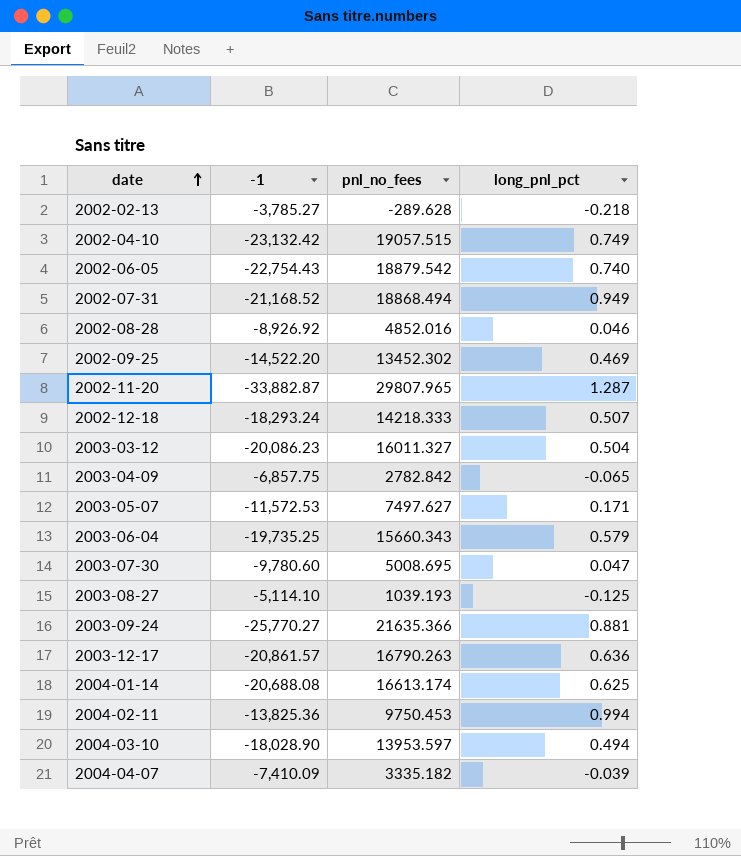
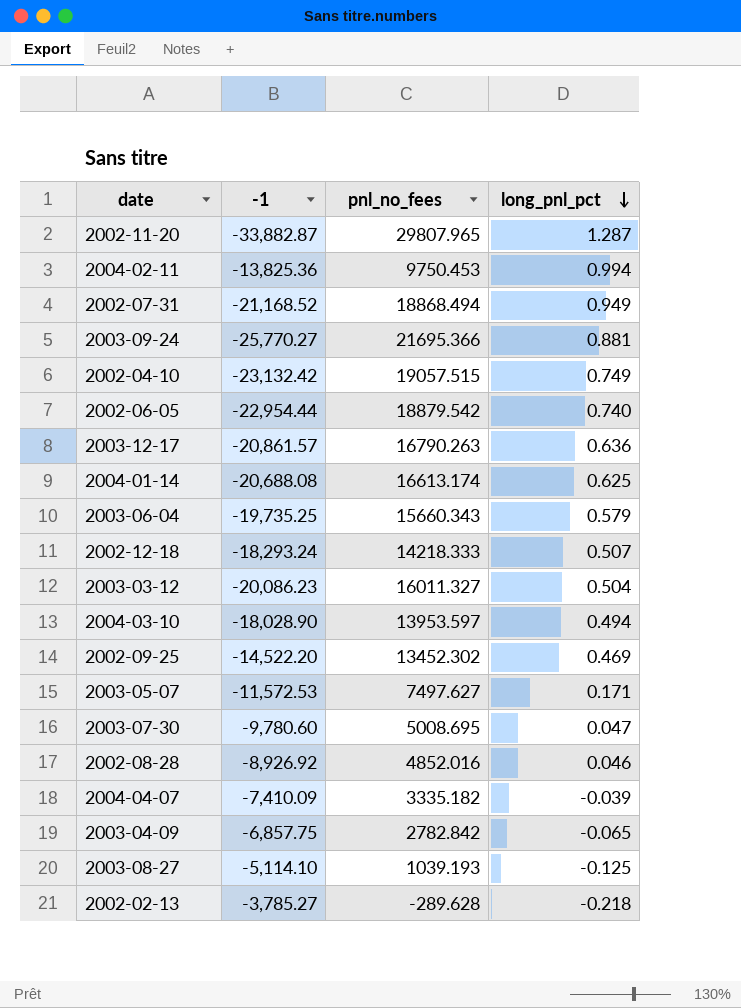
row order: date ascending -> long_pnl_pct descending
2003-09-24 | pnl_no_fees: 21635.366 -> 21695.366
2002-06-05 | -1: -22,754.43 -> -22,954.44

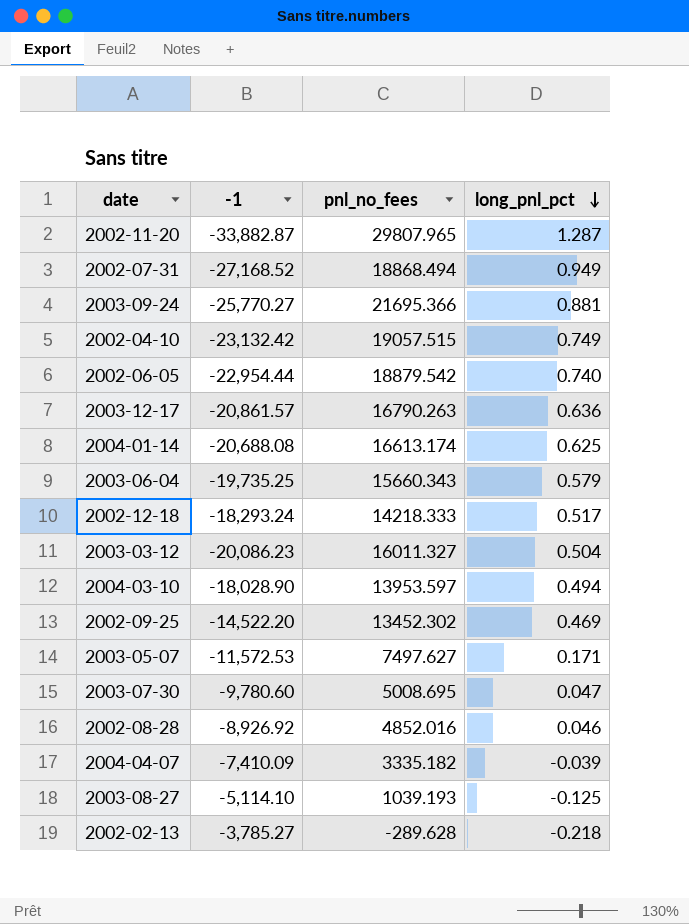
row 2004-02-11: -13,825.36 | 9750.453 | 0.994 -> none
row 2003-04-09: -6,857.75 | 2782.842 | -0.065 -> none
2002-07-31 | -1: -21,168.52 -> -27,168.52
2002-12-18 | long_pnl_pct: 0.507 -> 0.517

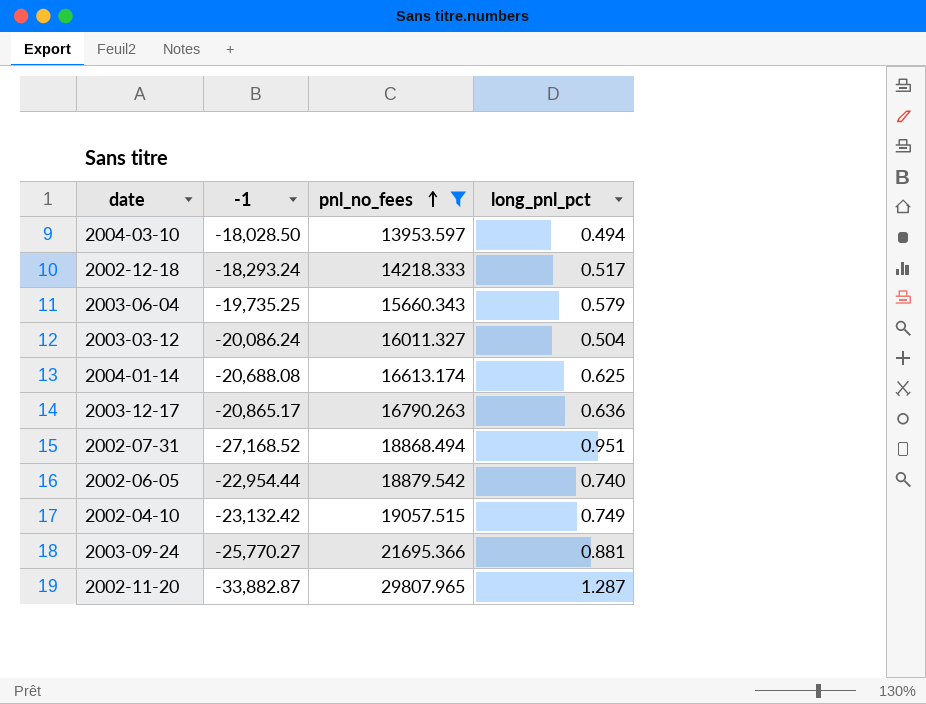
filter: none -> pnl_no_fees >= 13953.597
row order: long_pnl_pct descending -> pnl_no_fees ascending
2004-03-10 | -1: -18,028.90 -> -18,028.50
2003-03-12 | -1: -20,086.23 -> -20,086.24
2003-12-17 | -1: -20,861.57 -> -20,865.17
2002-07-31 | long_pnl_pct: 0.949 -> 0.951

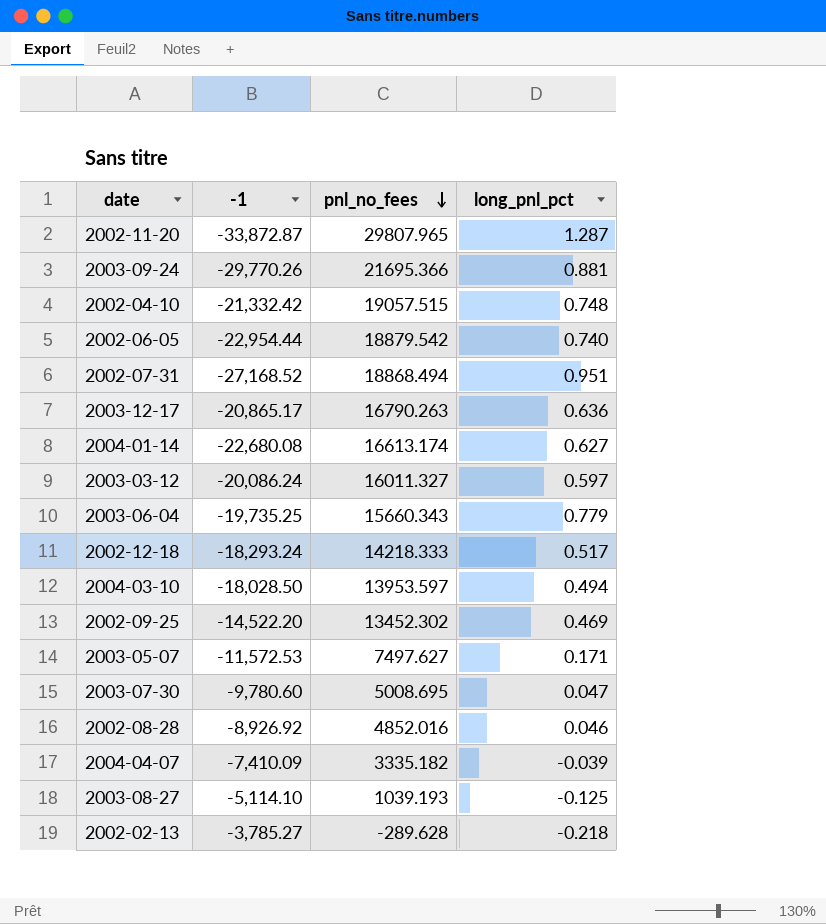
filter: pnl_no_fees >= 13953.597 -> none
row order: pnl_no_fees ascending -> pnl_no_fees descending
2002-11-20 | -1: -33,882.87 -> -33,872.87
2003-09-24 | -1: -25,770.27 -> -29,770.26
2002-04-10 | -1: -23,132.42 -> -21,332.42
2002-04-10 | long_pnl_pct: 0.749 -> 0.748
2004-01-14 | -1: -20,688.08 -> -22,680.08
2004-01-14 | long_pnl_pct: 0.625 -> 0.627
2003-03-12 | long_pnl_pct: 0.504 -> 0.597
2003-06-04 | long_pnl_pct: 0.579 -> 0.779

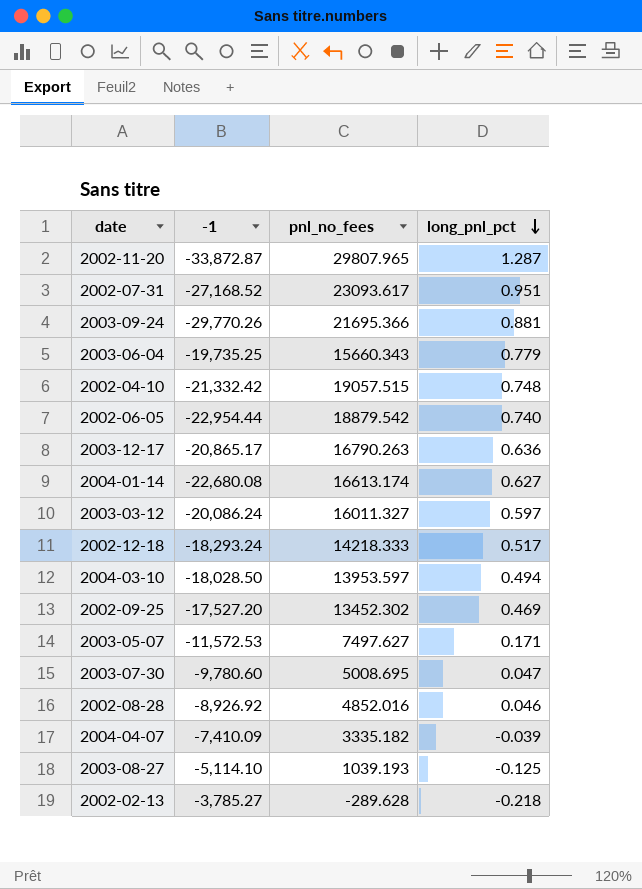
row order: pnl_no_fees descending -> long_pnl_pct descending
2002-07-31 | pnl_no_fees: 18868.494 -> 23093.617
2002-09-25 | -1: -14,522.20 -> -17,527.20

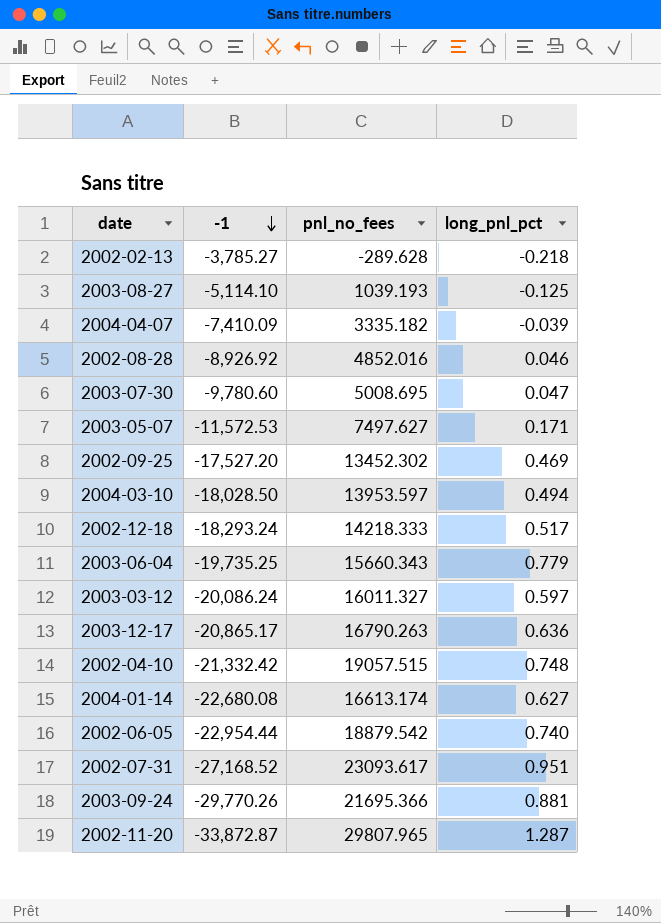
row order: long_pnl_pct descending -> -1 descending

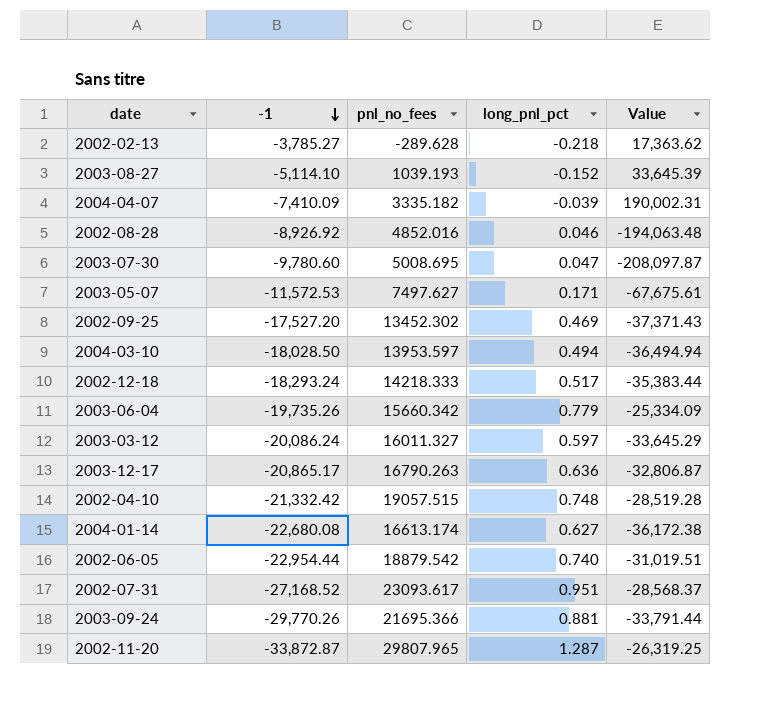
column Value | formula: none -> [-1] / [long_pnl_pct]
2003-08-27 | long_pnl_pct: -0.125 -> -0.152
2003-06-04 | -1: -19,735.25 -> -19,735.26
2003-06-04 | pnl_no_fees: 15660.343 -> 15660.342

